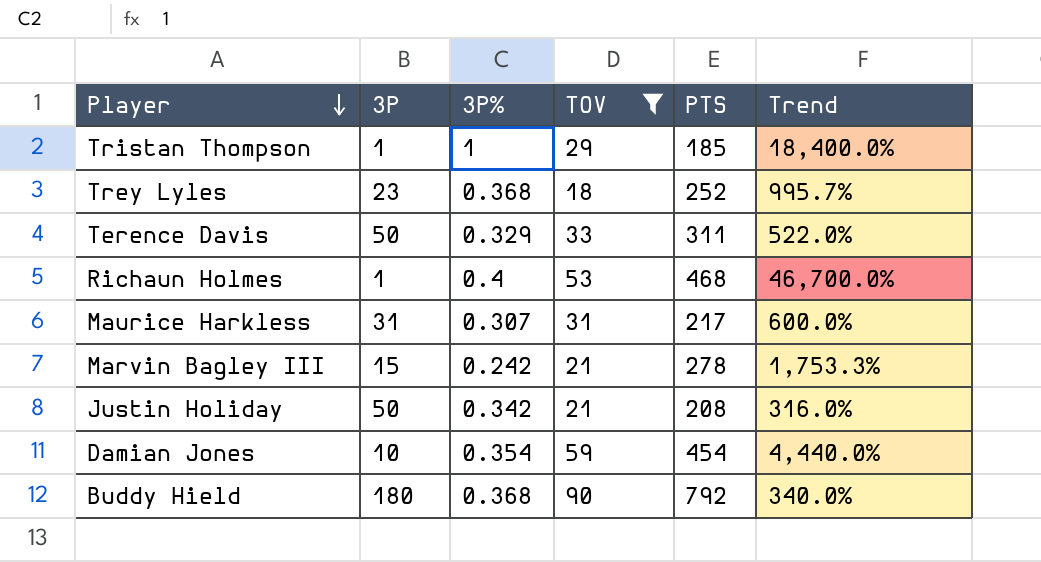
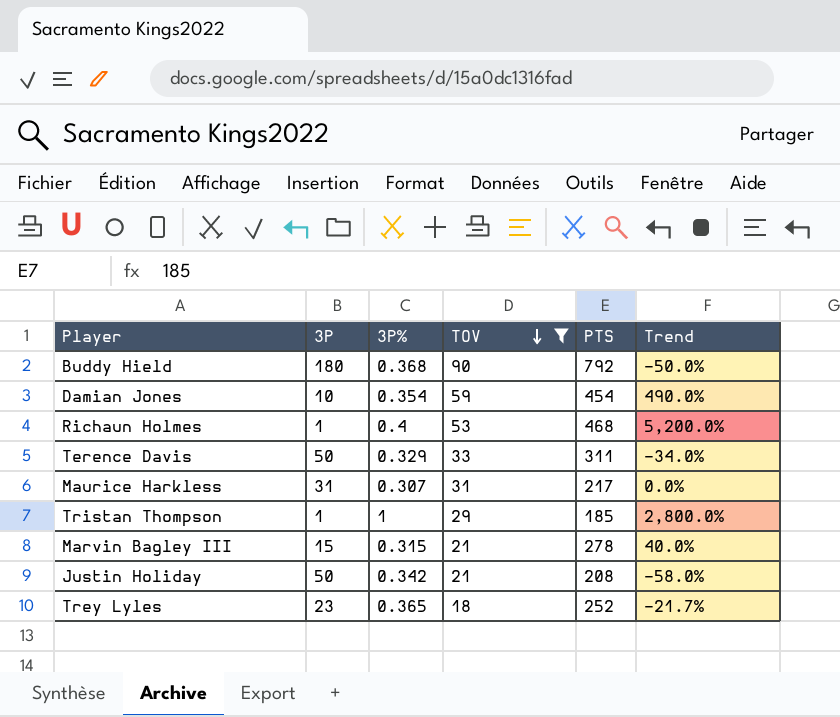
row order: Player descending -> TOV descending
column Trend | formula: ([PTS] - [3P]) / [3P] -> ([TOV] - [3P]) / [3P]
Marvin Bagley III | 3P%: 0.242 -> 0.315
Trey Lyles | 3P%: 0.368 -> 0.365

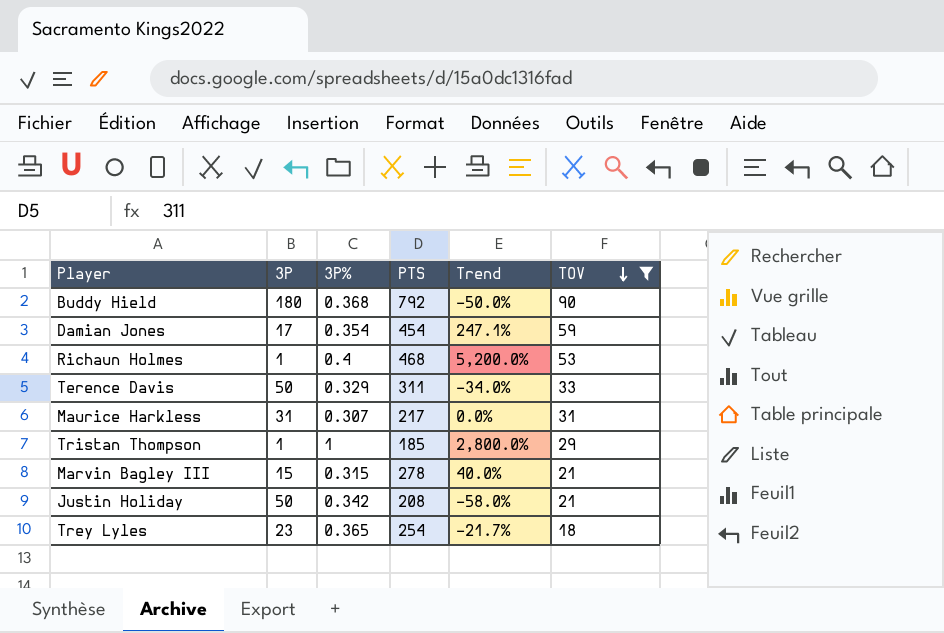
column TOV | position: 4 -> 6
Damian Jones | 3P: 10 -> 17
Damian Jones | Trend: 490.0% -> 247.1%
Trey Lyles | PTS: 252 -> 254

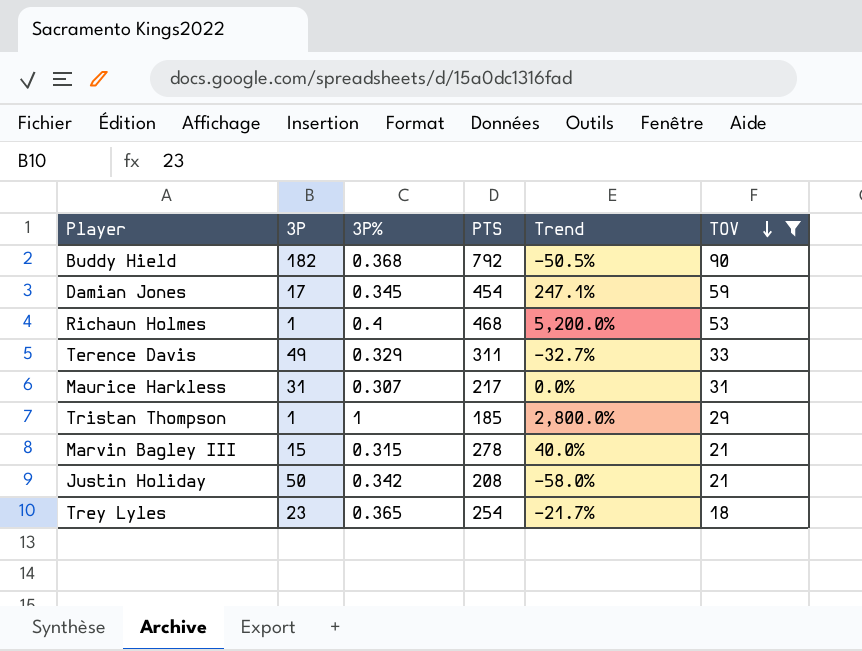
Buddy Hield | 3P: 180 -> 182
Buddy Hield | Trend: -50.0% -> -50.5%
Damian Jones | 3P%: 0.354 -> 0.345
Terence Davis | 3P: 50 -> 49
Terence Davis | Trend: -34.0% -> -32.7%

